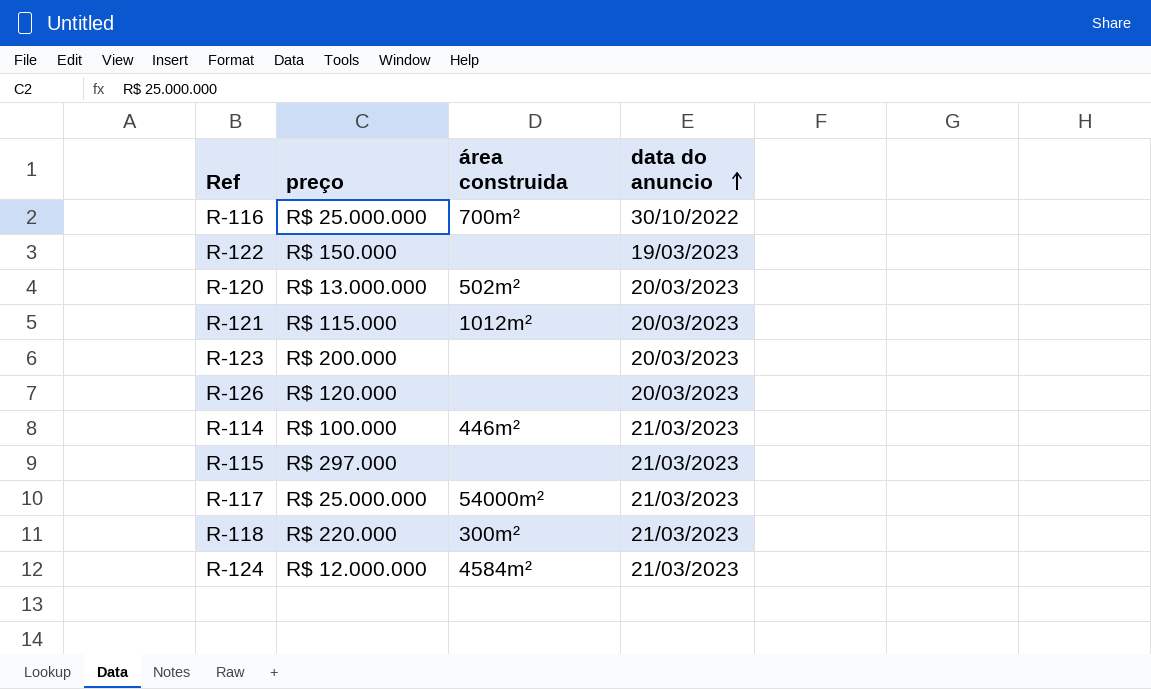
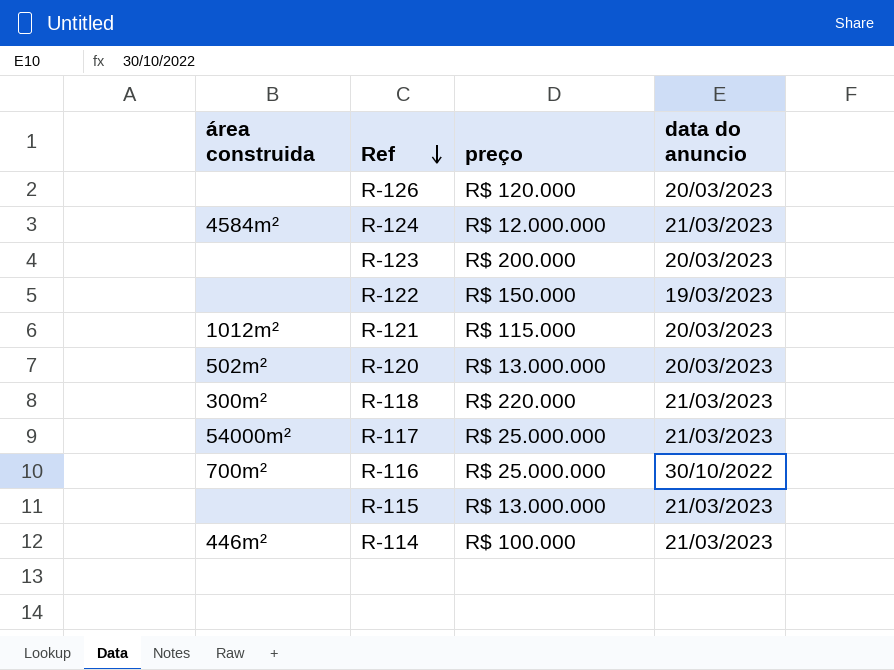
row order: data do anuncio ascending -> Ref descending
column área construida | position: 3 -> 1
R-115 | preço: R$ 297.000 -> R$ 13.000.000

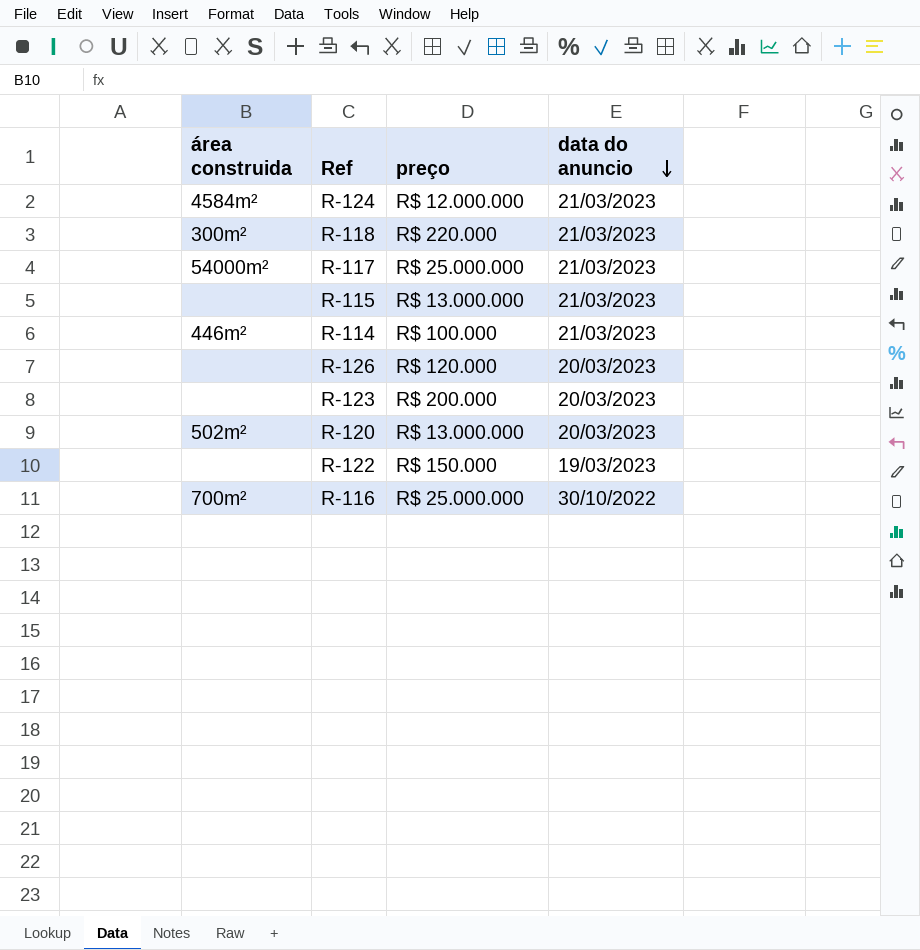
row order: Ref descending -> data do anuncio descending
row R-121: 1012m² | R$ 115.000 | 20/03/2023 -> none

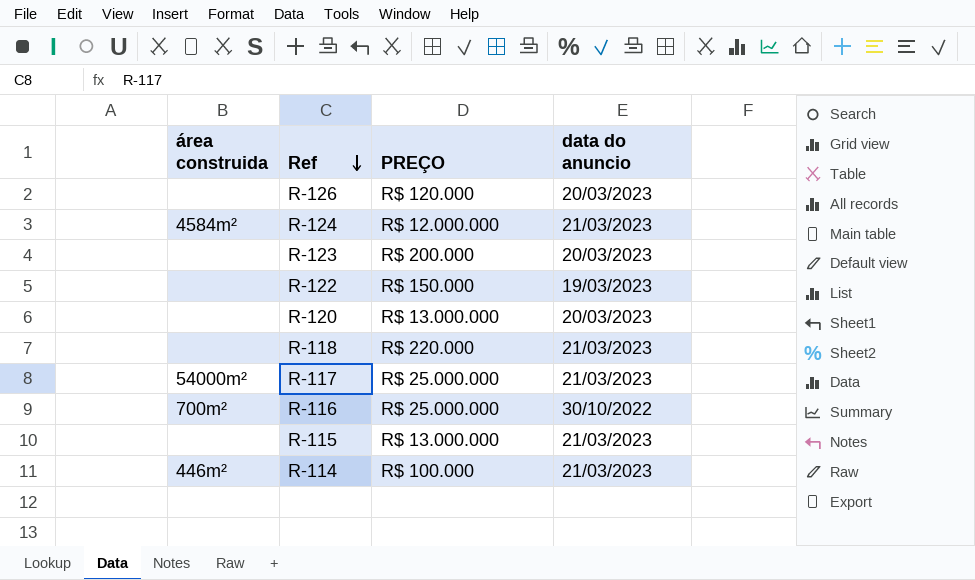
row order: data do anuncio descending -> Ref descending
column name: preço -> PREÇO
R-120 | área construida: 502m² -> none
R-118 | área construida: 300m² -> none

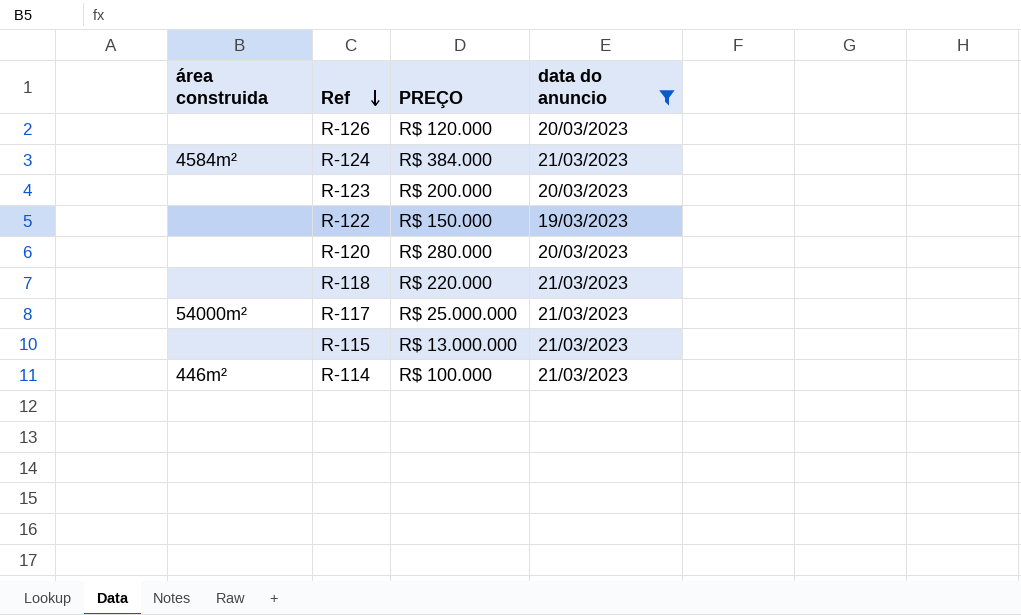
filter: none -> data do anuncio != 30/10/2022
R-124 | PREÇO: R$ 12.000.000 -> R$ 384.000
R-120 | PREÇO: R$ 13.000.000 -> R$ 280.000

